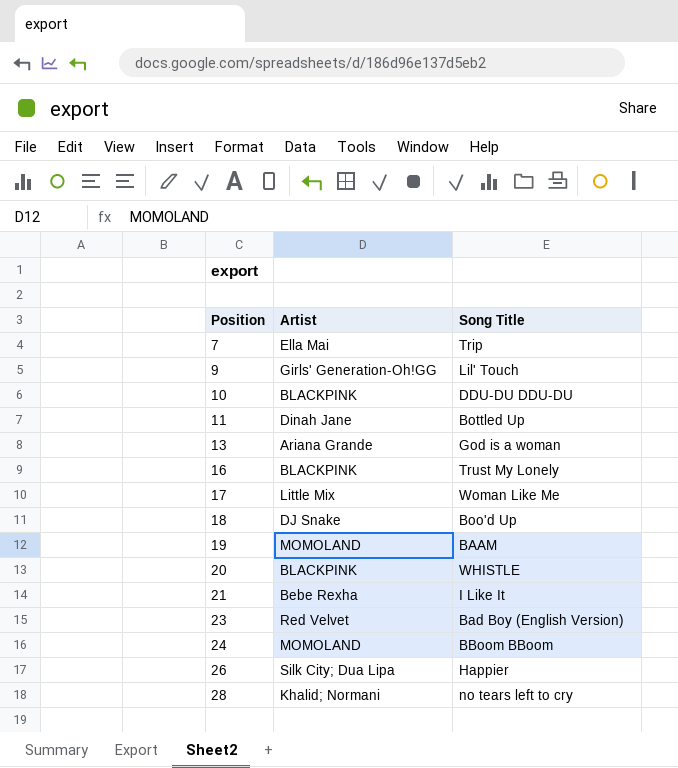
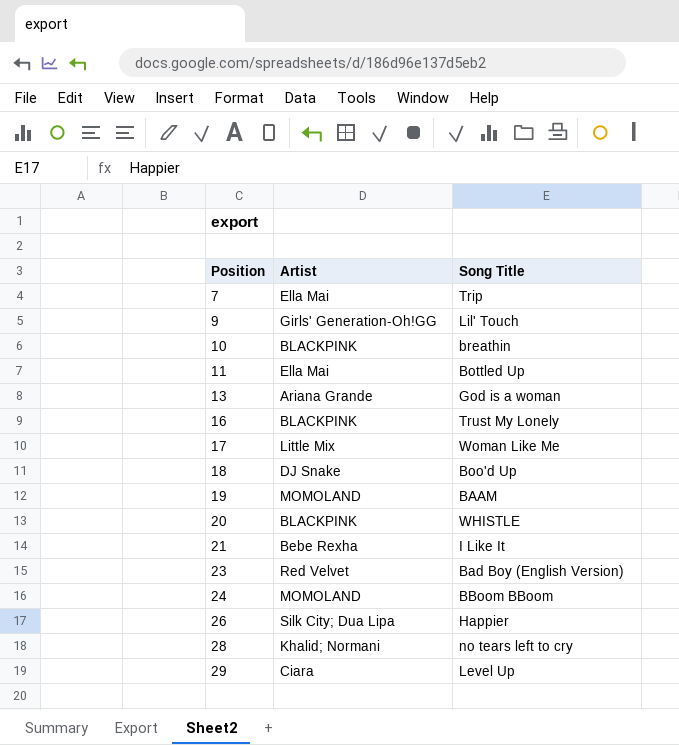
10 | Song Title: DDU-DU DDU-DU -> breathin
11 | Artist: Dinah Jane -> Ella Mai
row 29: none -> Ciara | Level Up

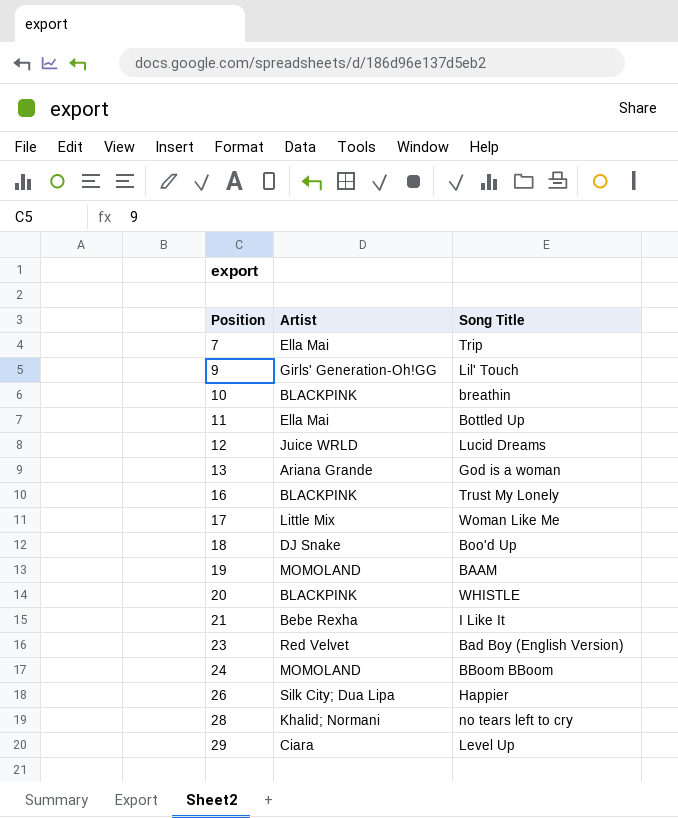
row 12: none -> Juice WRLD | Lucid Dreams

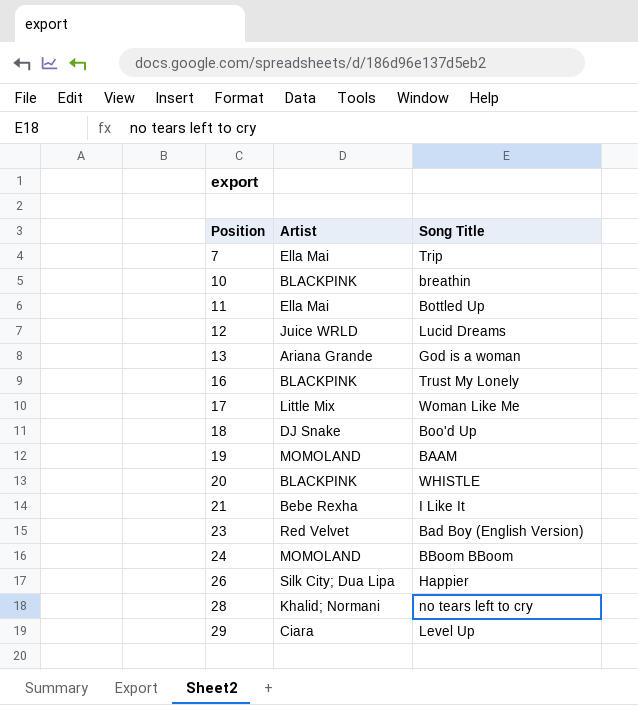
row 9: Girls' Generation-Oh!GG | Lil' Touch -> none

